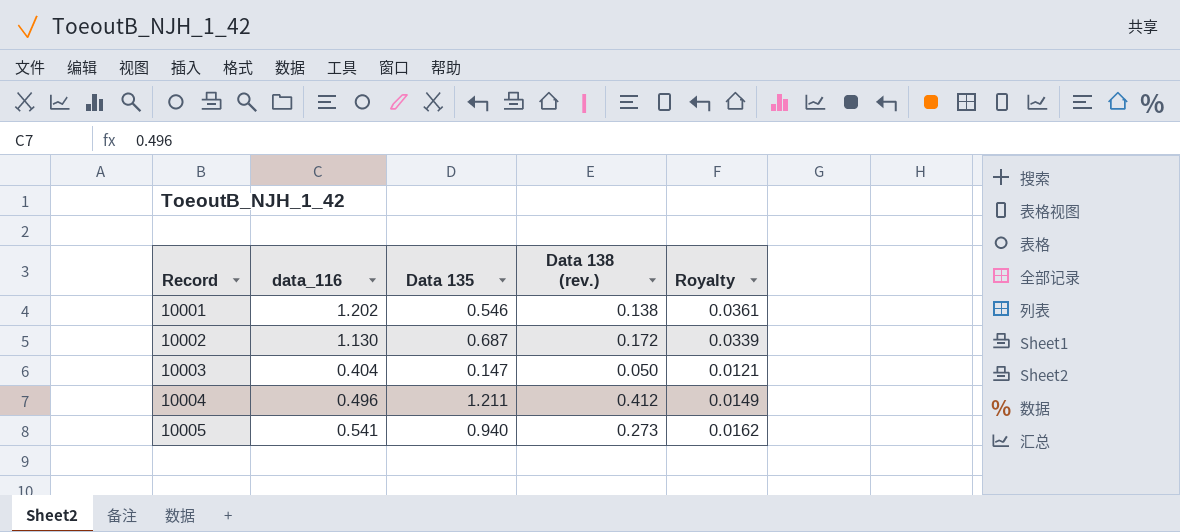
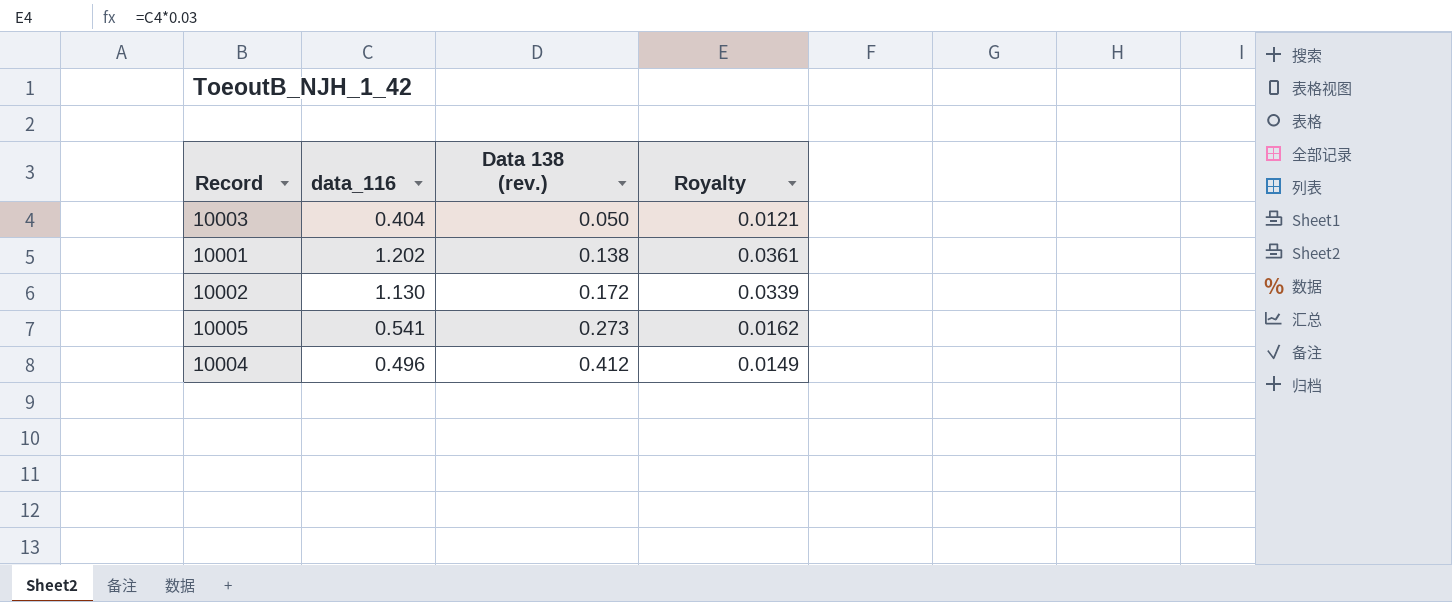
row order: Record ascending -> Data 138 (rev.) ascending
column Data 135 | position: 3 -> none

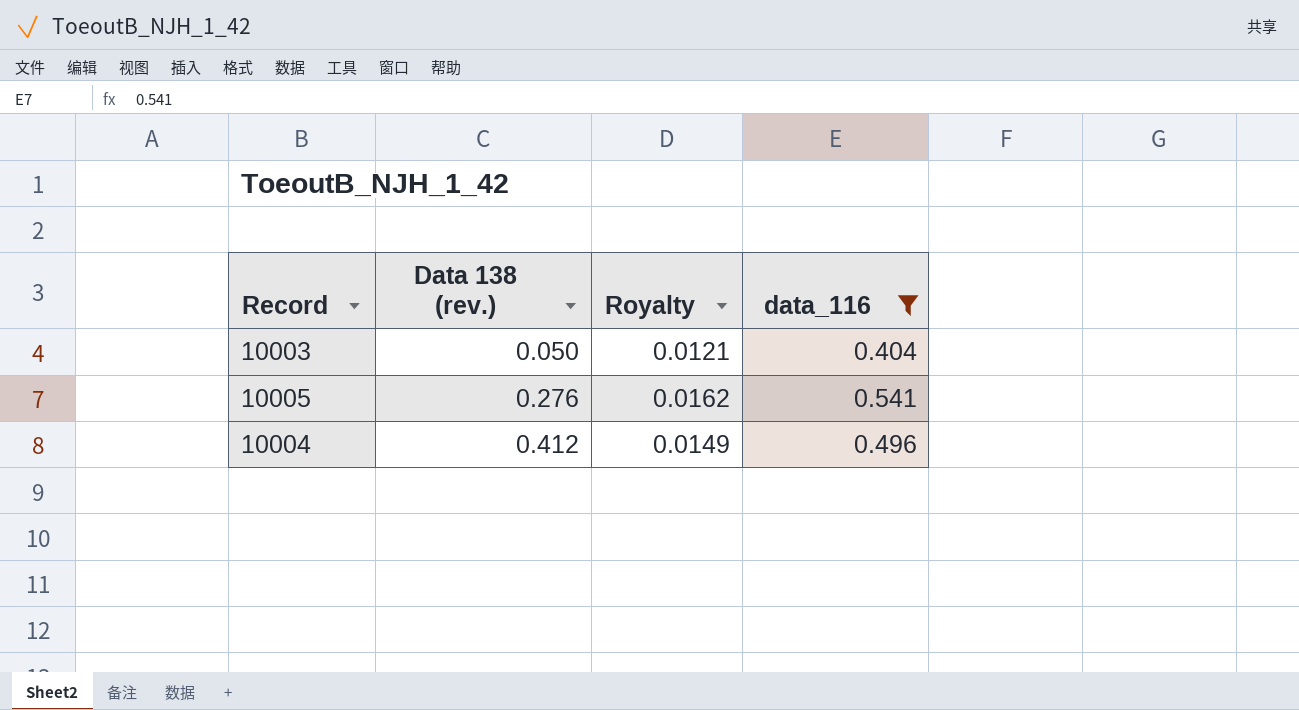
filter: none -> data_116 <= 0.541
column data_116 | position: 2 -> 4
10005 | Data 138 (rev.): 0.273 -> 0.276

